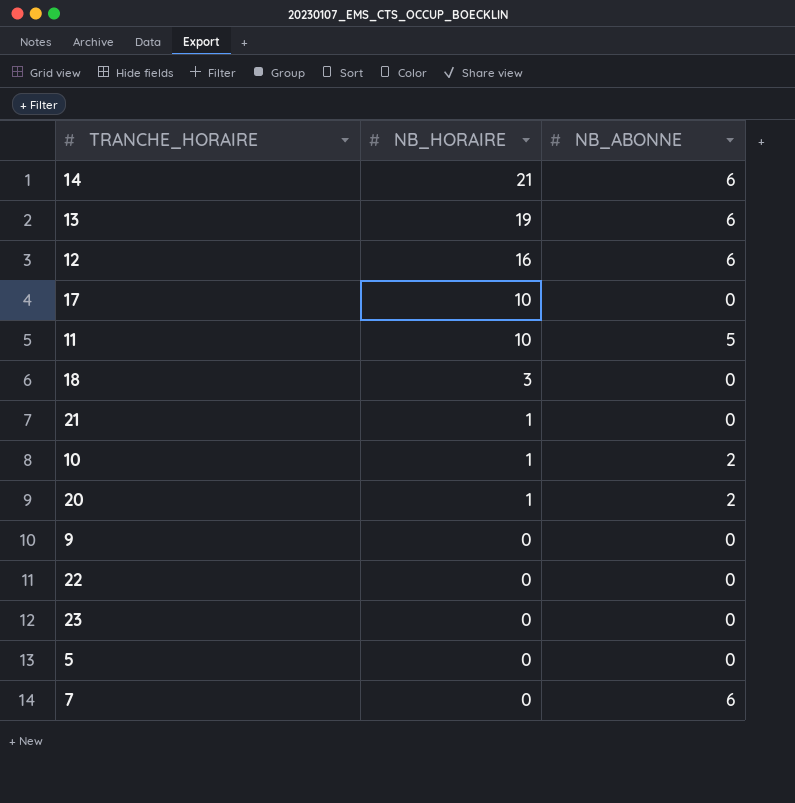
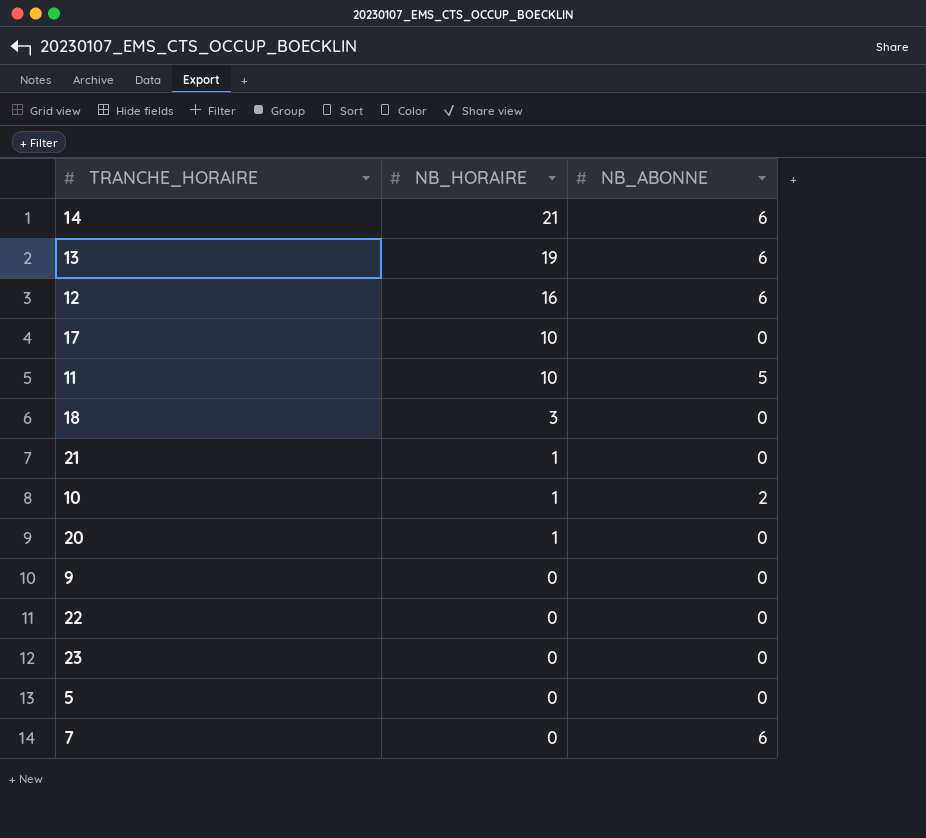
20 | NB_ABONNE: 2 -> 0

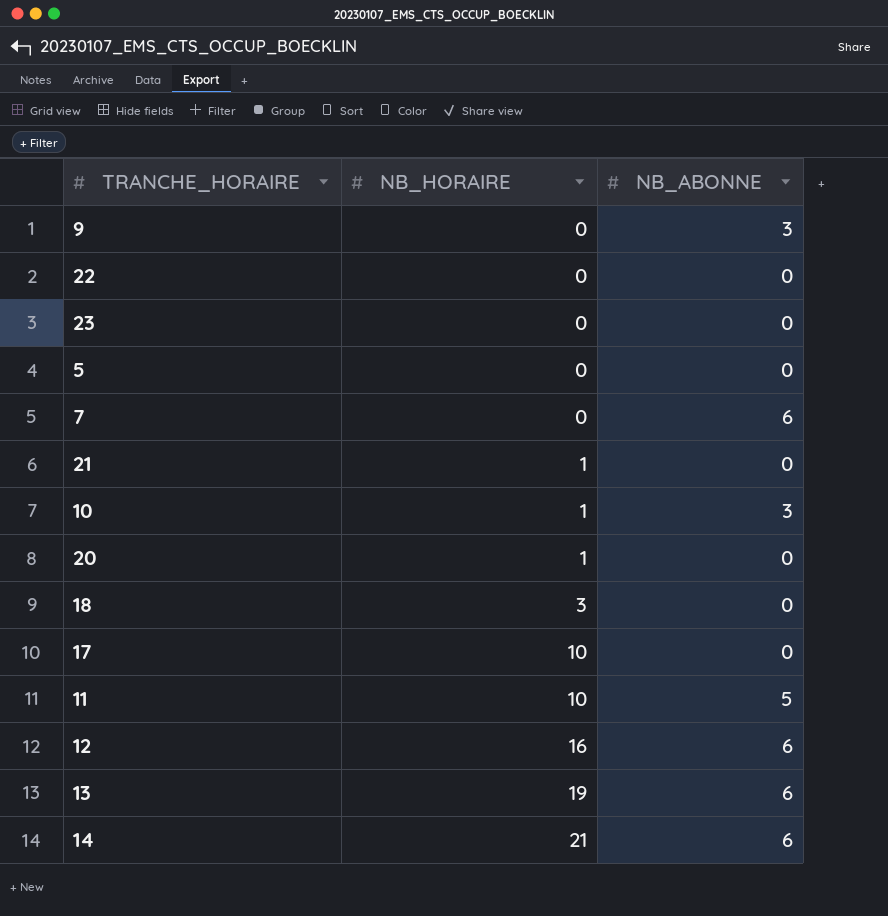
row order: NB_HORAIRE descending -> NB_HORAIRE ascending
9 | NB_ABONNE: 0 -> 3
10 | NB_ABONNE: 2 -> 3

